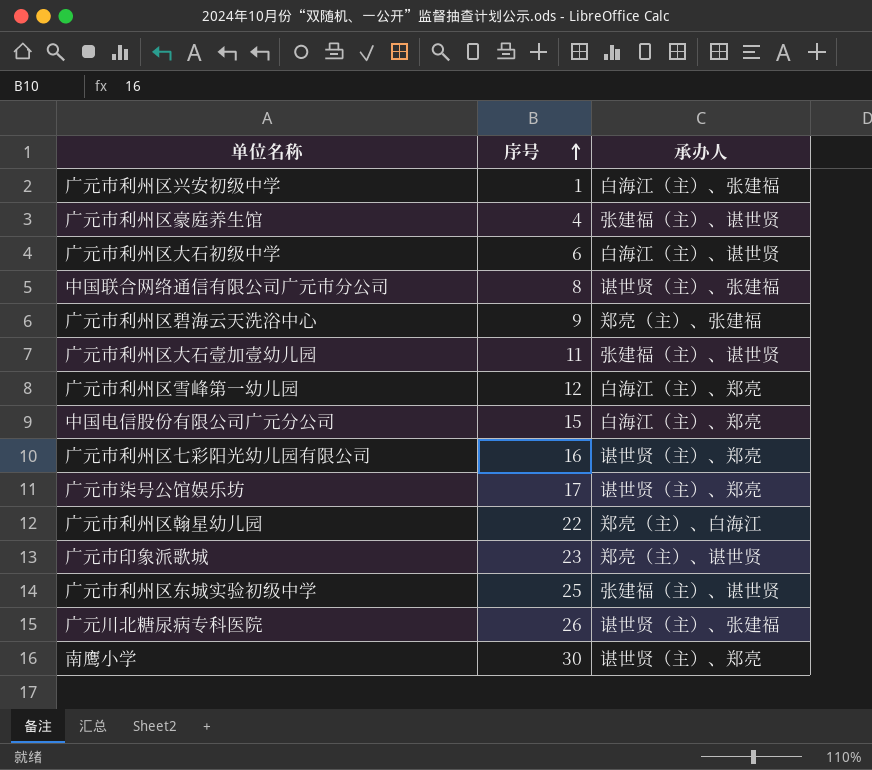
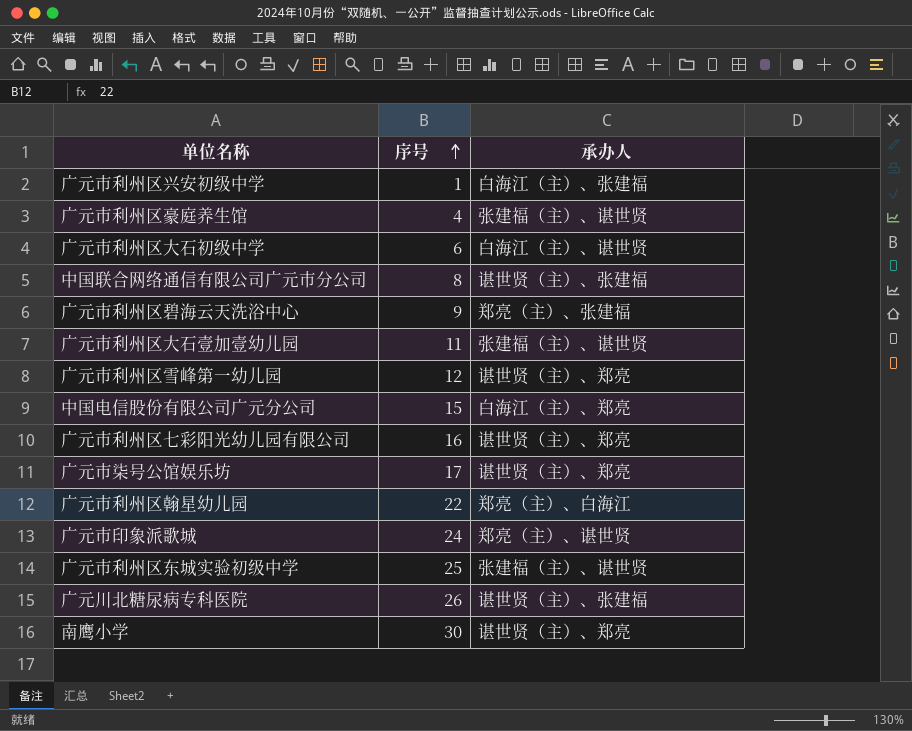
广元市利州区雪峰第一幼儿园 | 承办人: 白海江（主）、郑亮 -> 谌世贤（主）、郑亮
广元市印象派歌城 | 序号: 23 -> 24

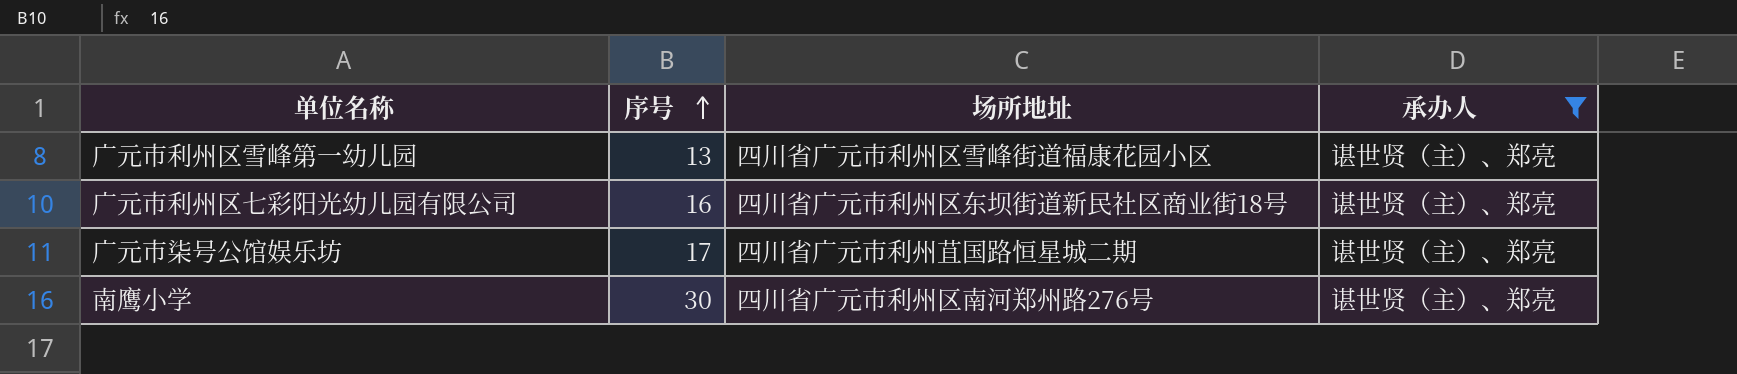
filter: none -> 承办人 = 谌世贤（主）、郑亮
column 场所地址 | position: none -> 3
广元市利州区雪峰第一幼儿园 | 序号: 12 -> 13

